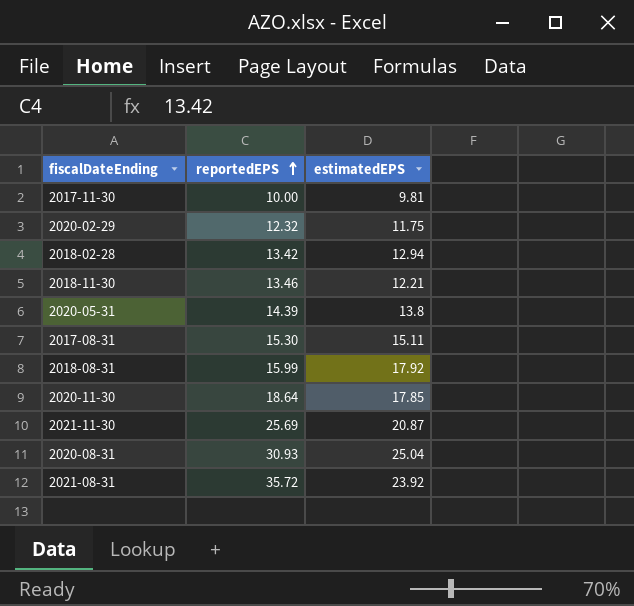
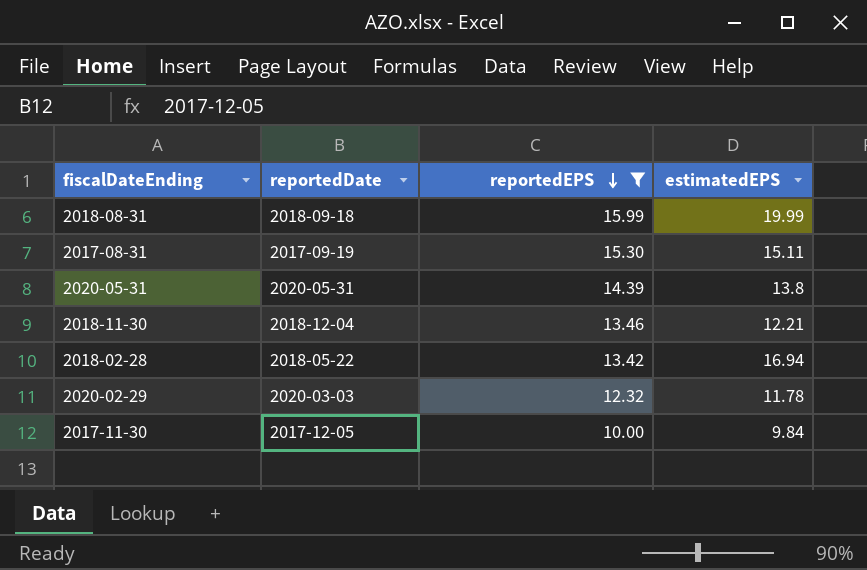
filter: none -> reportedEPS <= 15.99
row order: reportedEPS ascending -> reportedEPS descending
column reportedDate | position: none -> 2
2018-08-31 | estimatedEPS: 17.92 -> 19.99
2018-02-28 | estimatedEPS: 12.94 -> 16.94
2020-02-29 | estimatedEPS: 11.75 -> 11.78
2017-11-30 | estimatedEPS: 9.81 -> 9.84

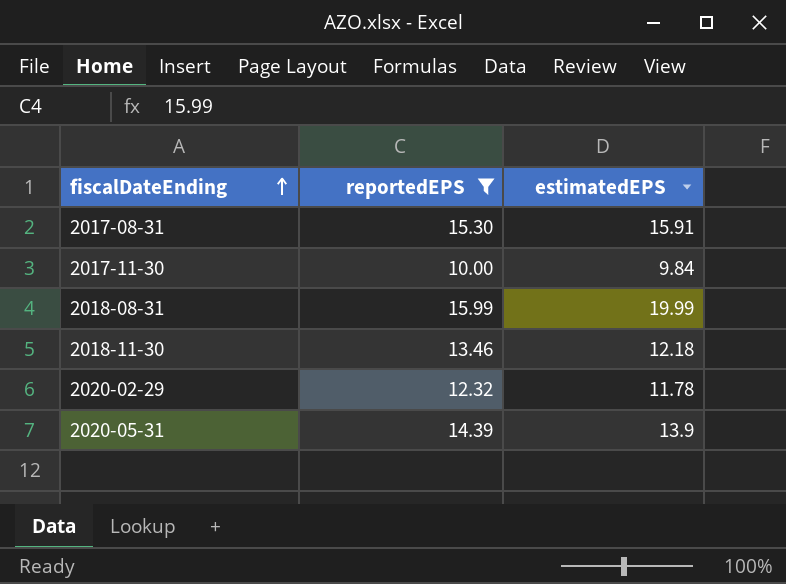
row order: reportedEPS descending -> fiscalDateEnding ascending
column reportedDate | position: 2 -> none
row 2018-02-28: 2018-05-22 | 13.42 | 16.94 -> none
2017-08-31 | estimatedEPS: 15.11 -> 15.91
2018-11-30 | estimatedEPS: 12.21 -> 12.18
2020-05-31 | estimatedEPS: 13.8 -> 13.9

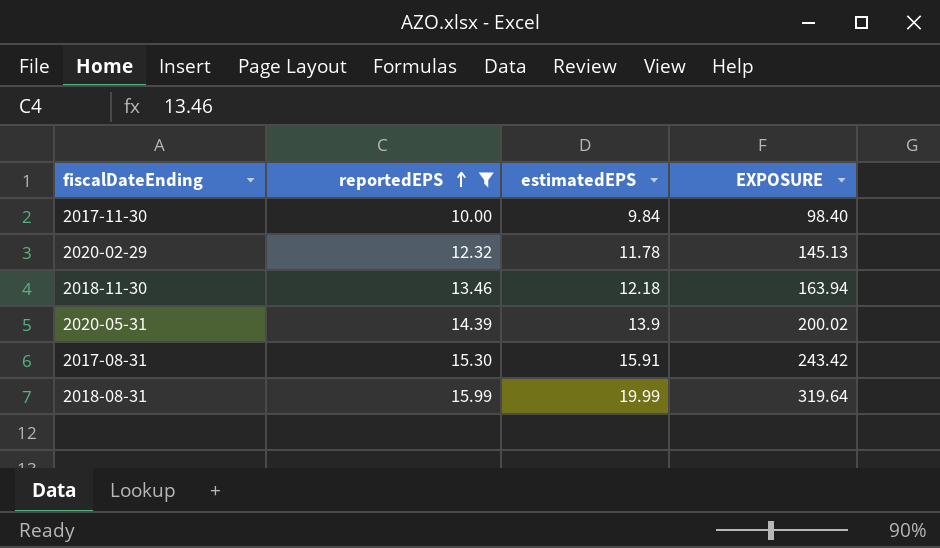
row order: fiscalDateEnding ascending -> reportedEPS ascending
column EXPOSURE | formula: none -> [reportedEPS] * [estimatedEPS]

